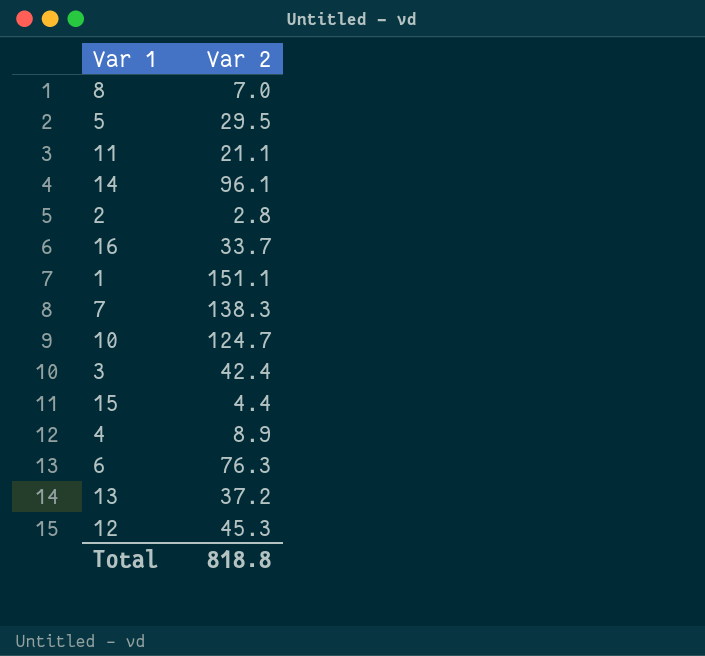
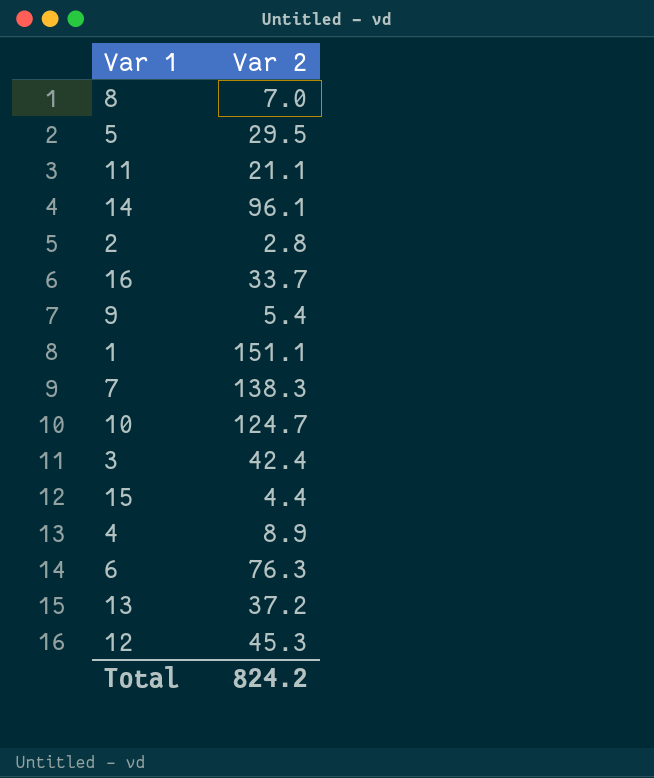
row 9: none -> 5.4
Total | Var 2: 818.8 -> 824.2

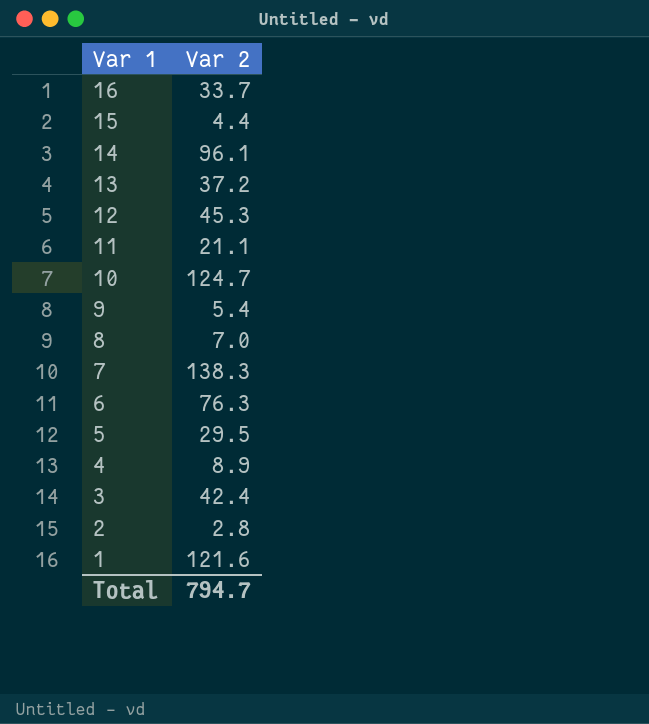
row order: none -> Var 1 descending
1 | Var 2: 151.1 -> 121.6
Total | Var 2: 824.2 -> 794.7

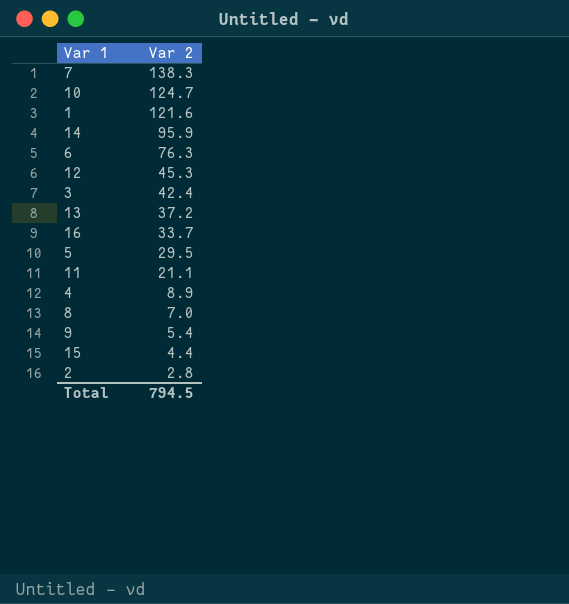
row order: Var 1 descending -> Var 2 descending
14 | Var 2: 96.1 -> 95.9
Total | Var 2: 794.7 -> 794.5

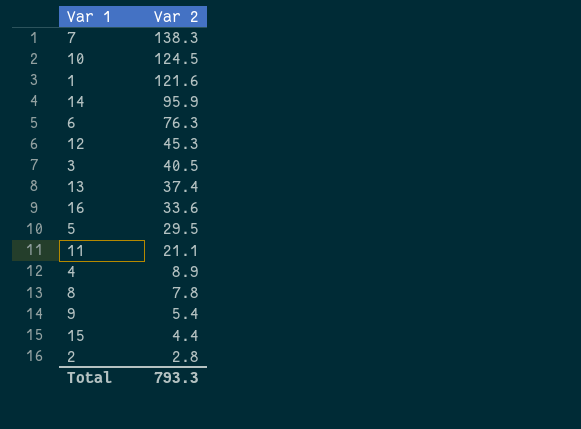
10 | Var 2: 124.7 -> 124.5
3 | Var 2: 42.4 -> 40.5
13 | Var 2: 37.2 -> 37.4
16 | Var 2: 33.7 -> 33.6
8 | Var 2: 7.0 -> 7.8
Total | Var 2: 794.5 -> 793.3

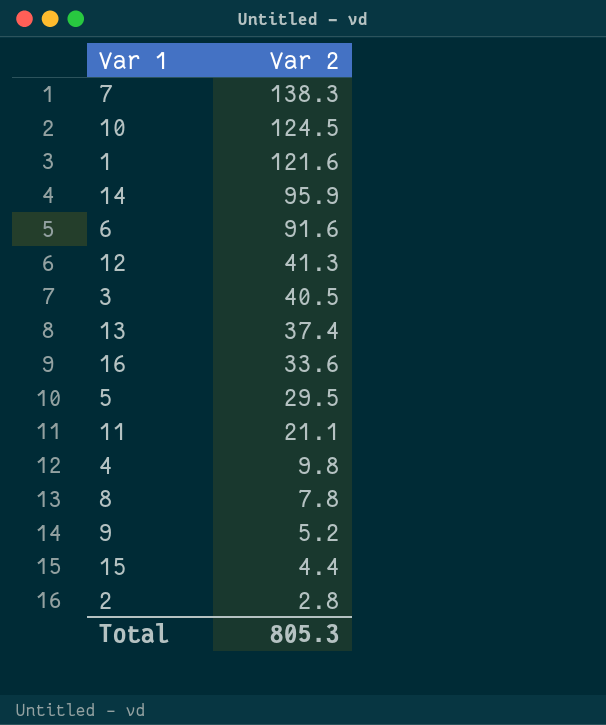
6 | Var 2: 76.3 -> 91.6
12 | Var 2: 45.3 -> 41.3
4 | Var 2: 8.9 -> 9.8
9 | Var 2: 5.4 -> 5.2
Total | Var 2: 793.3 -> 805.3

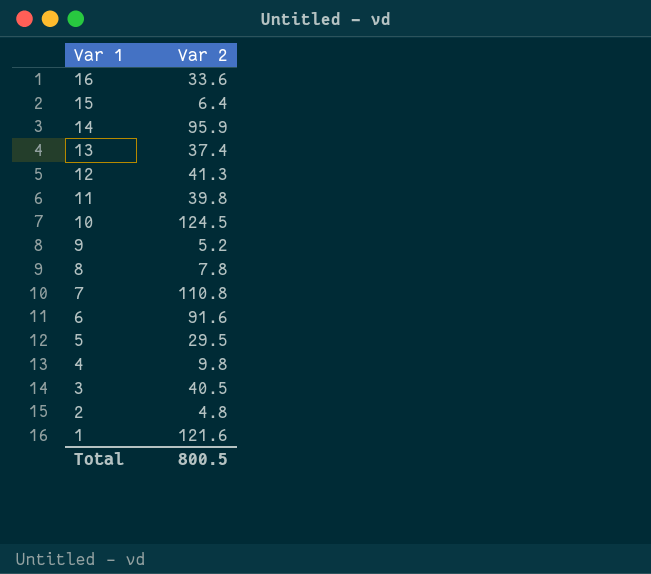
row order: Var 2 descending -> Var 1 descending
15 | Var 2: 4.4 -> 6.4
11 | Var 2: 21.1 -> 39.8
7 | Var 2: 138.3 -> 110.8
2 | Var 2: 2.8 -> 4.8
Total | Var 2: 805.3 -> 800.5

